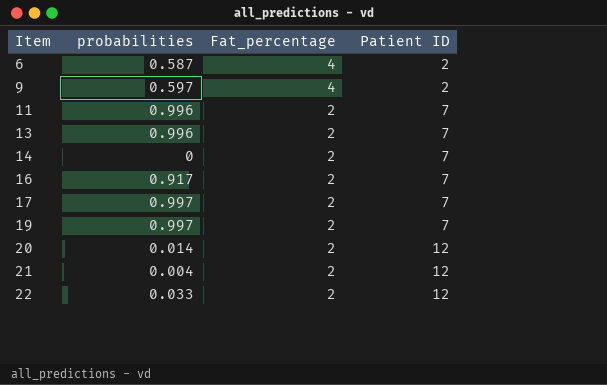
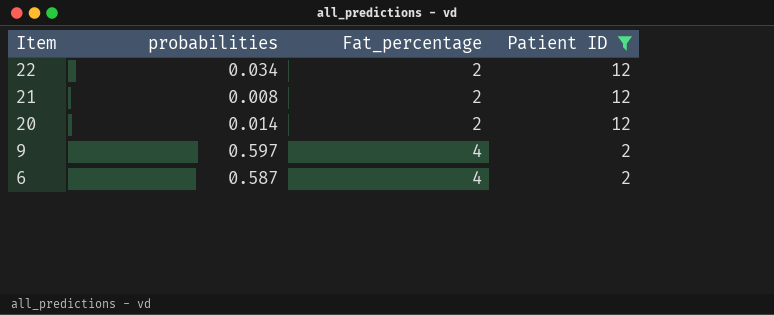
filter: none -> Patient ID != 7
row order: Item ascending -> Item descending
22 | probabilities: 0.033 -> 0.034
21 | probabilities: 0.004 -> 0.008

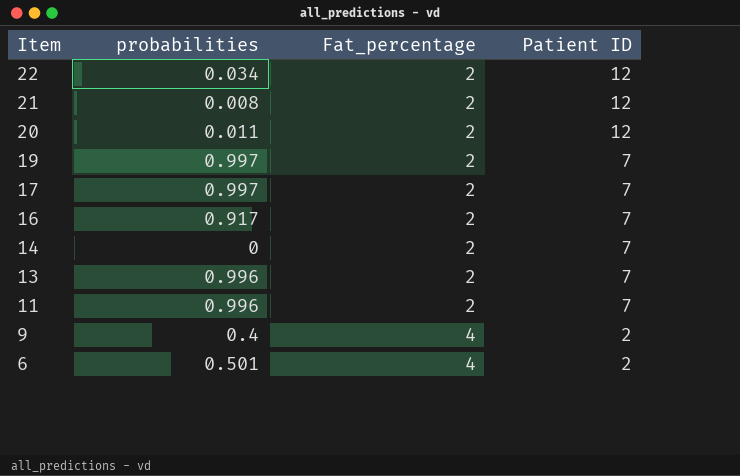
filter: Patient ID != 7 -> none
20 | probabilities: 0.014 -> 0.011
9 | probabilities: 0.597 -> 0.4
6 | probabilities: 0.587 -> 0.501

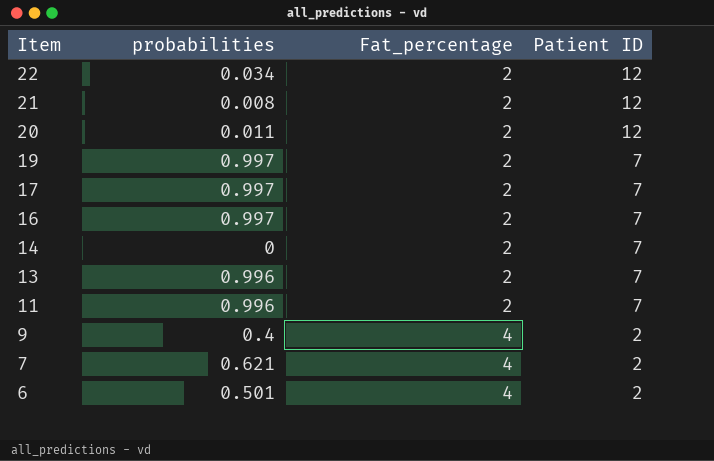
16 | probabilities: 0.917 -> 0.997
row 7: none -> 0.621 | 4 | 2

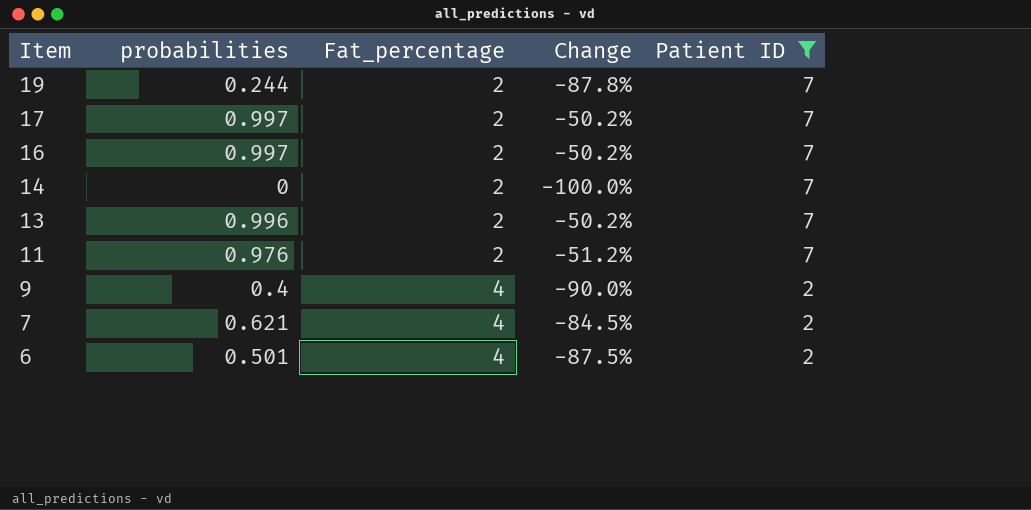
filter: none -> Patient ID != 12
column Change | formula: none -> ([probabilities] - [Fat_percentage]) / [Fat_percentage]
19 | probabilities: 0.997 -> 0.244
11 | probabilities: 0.996 -> 0.976

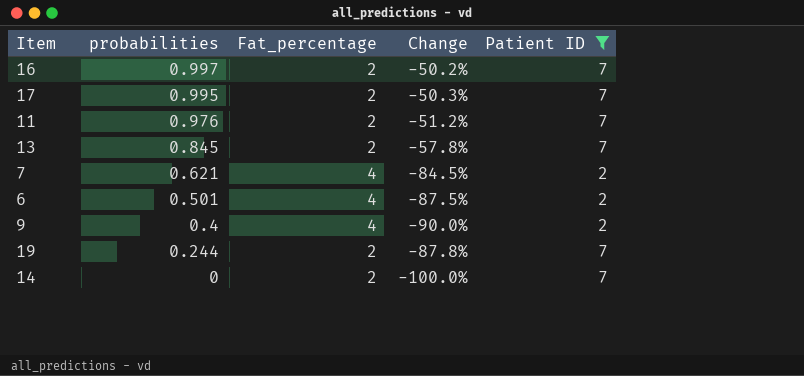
row order: Item descending -> probabilities descending
17 | probabilities: 0.997 -> 0.995
17 | Change: -50.2% -> -50.3%
13 | probabilities: 0.996 -> 0.845
13 | Change: -50.2% -> -57.8%

